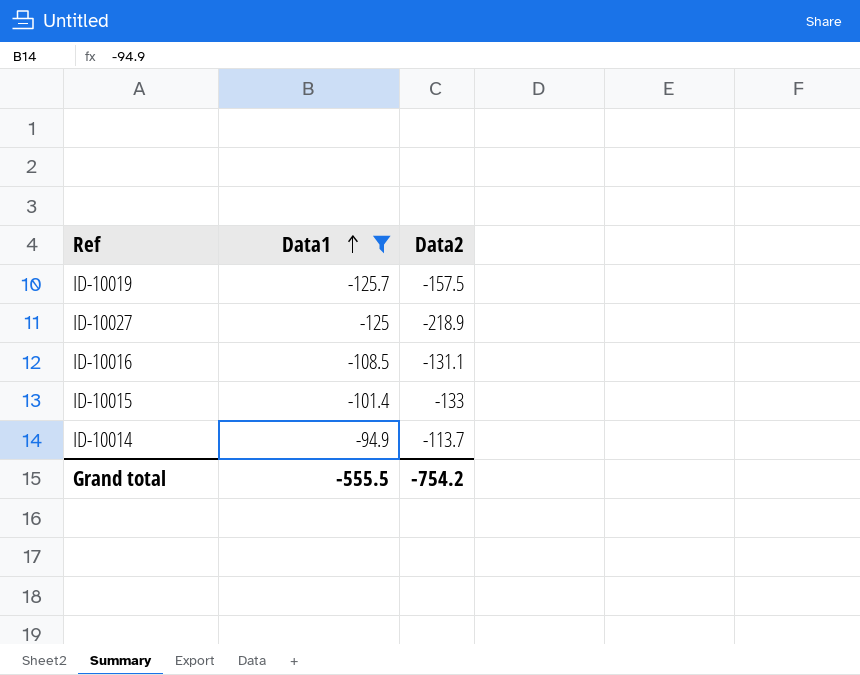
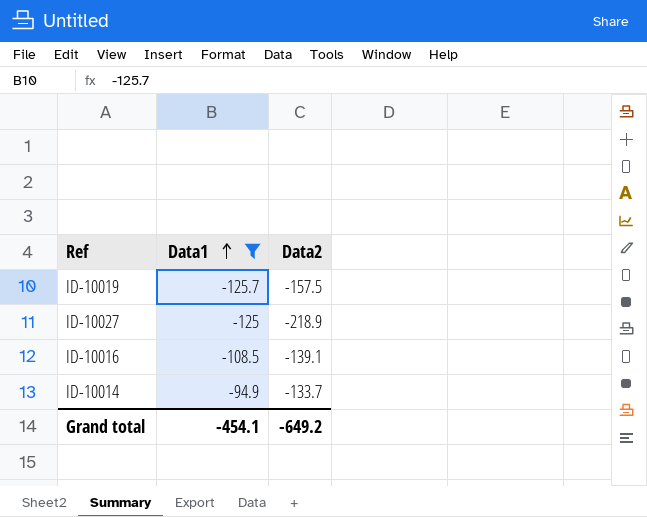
row ID-10015: -101.4 | -133 -> none
ID-10016 | Data2: -131.1 -> -139.1
ID-10014 | Data2: -113.7 -> -133.7
Grand total | Data1: -555.5 -> -454.1
Grand total | Data2: -754.2 -> -649.2

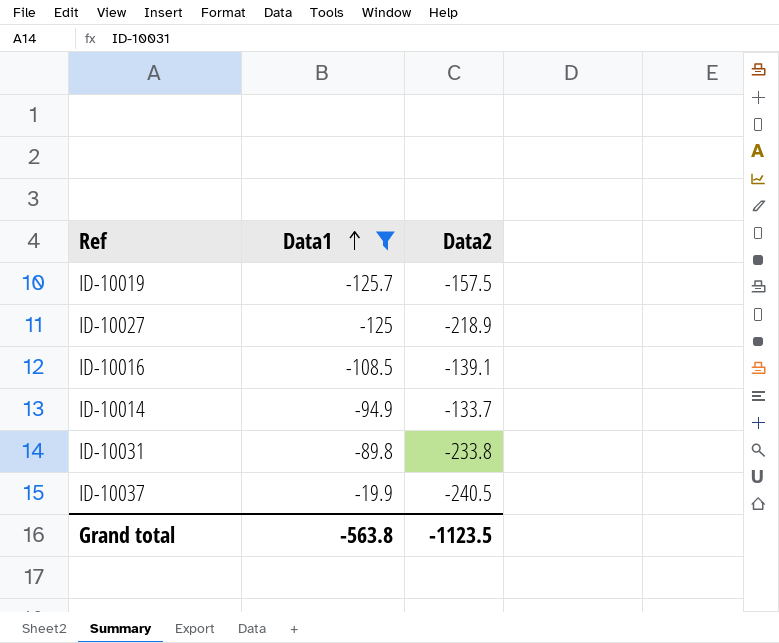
row ID-10031: none -> -89.8 | -233.8
row ID-10037: none -> -19.9 | -240.5
Grand total | Data1: -454.1 -> -563.8
Grand total | Data2: -649.2 -> -1123.5

